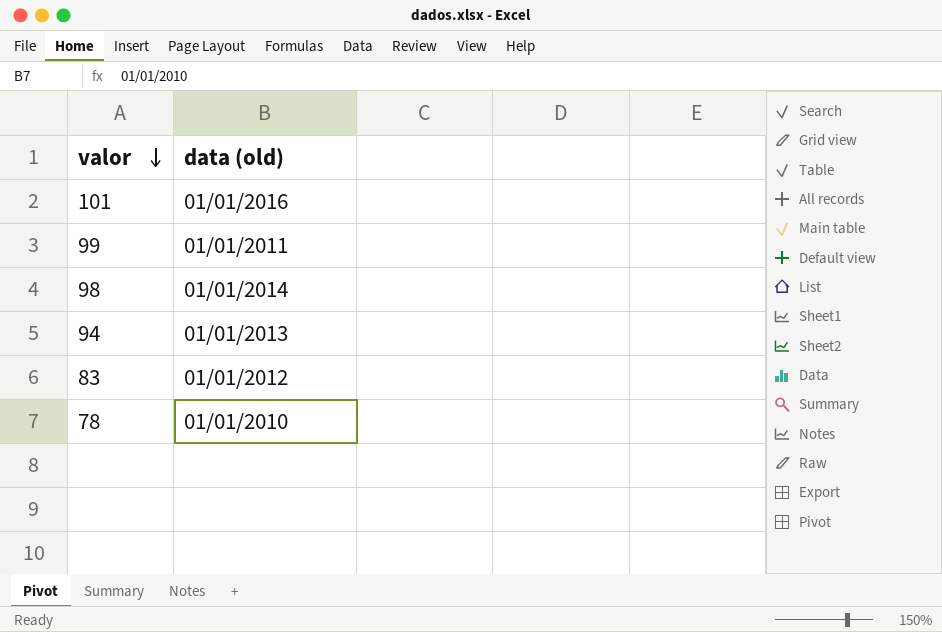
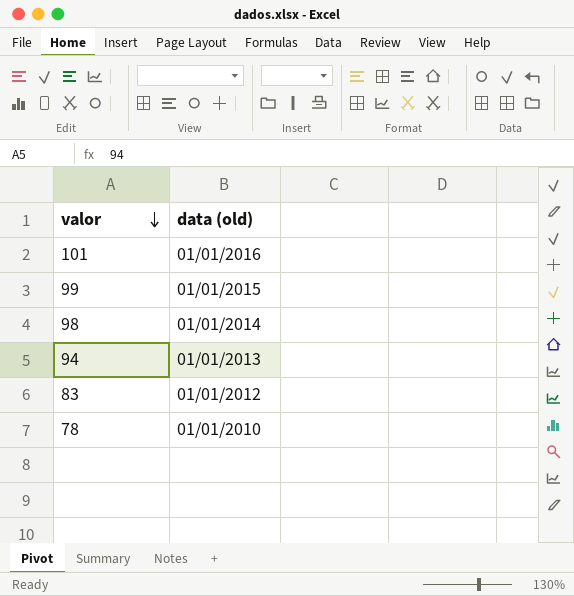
99 | data (old): 01/01/2011 -> 01/01/2015

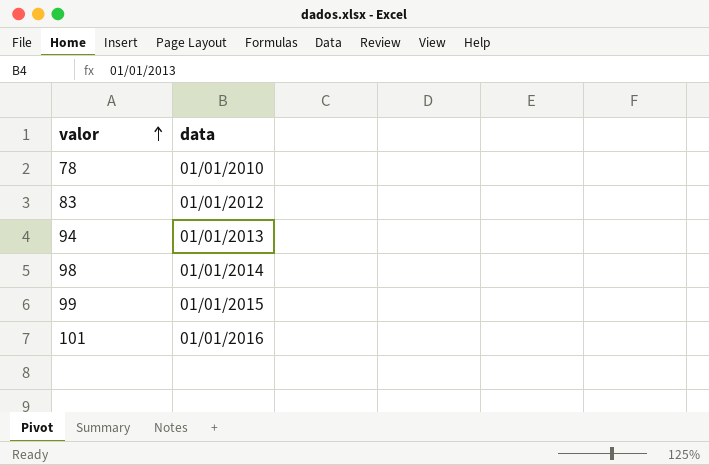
row order: valor descending -> valor ascending
column name: data (old) -> data

